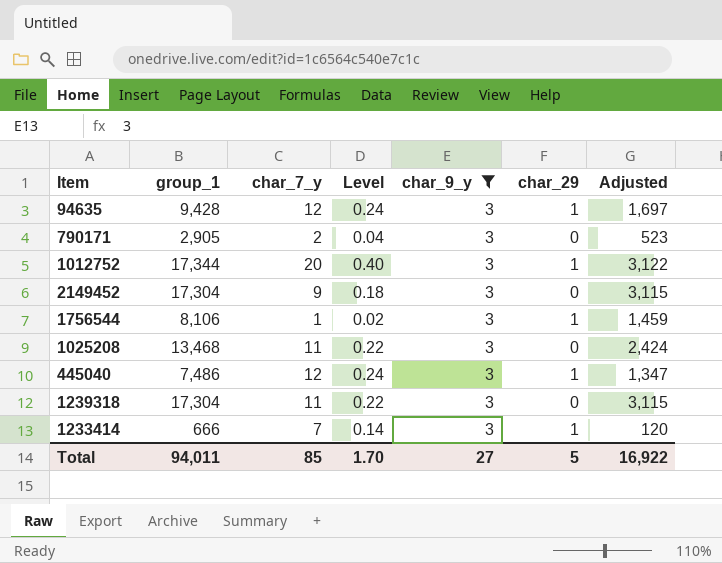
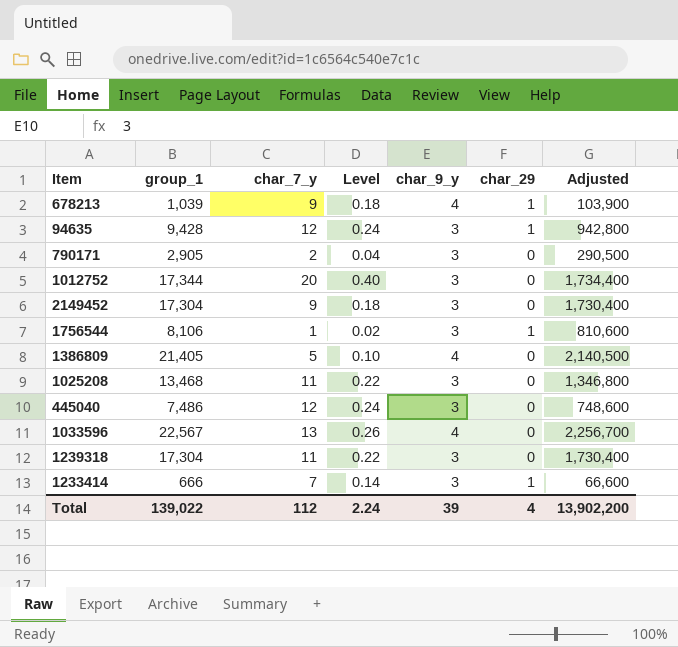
filter: char_9_y = 3 -> none
column Adjusted | formula: [group_1] * 0.18 -> [group_1] * 100
1012752 | char_29: 1 -> 0
445040 | char_29: 1 -> 0
Total | group_1: 94,011 -> 139,022
Total | char_7_y: 85 -> 112
Total | Level: 1.70 -> 2.24
Total | char_9_y: 27 -> 39
Total | char_29: 5 -> 4
Total | Adjusted: 16,922 -> 13,902,200

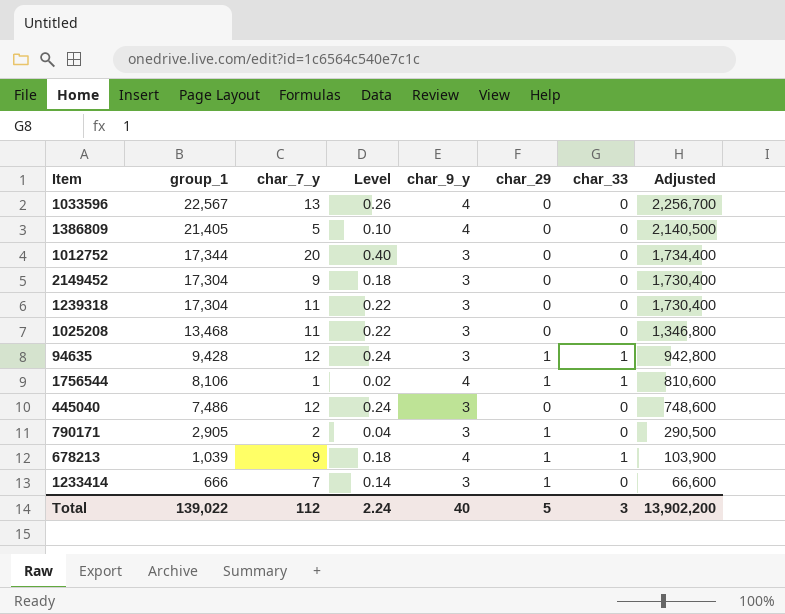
row order: none -> group_1 descending
column char_33 | position: none -> 7
1756544 | char_9_y: 3 -> 4
790171 | char_29: 0 -> 1
Total | char_9_y: 39 -> 40
Total | char_29: 4 -> 5

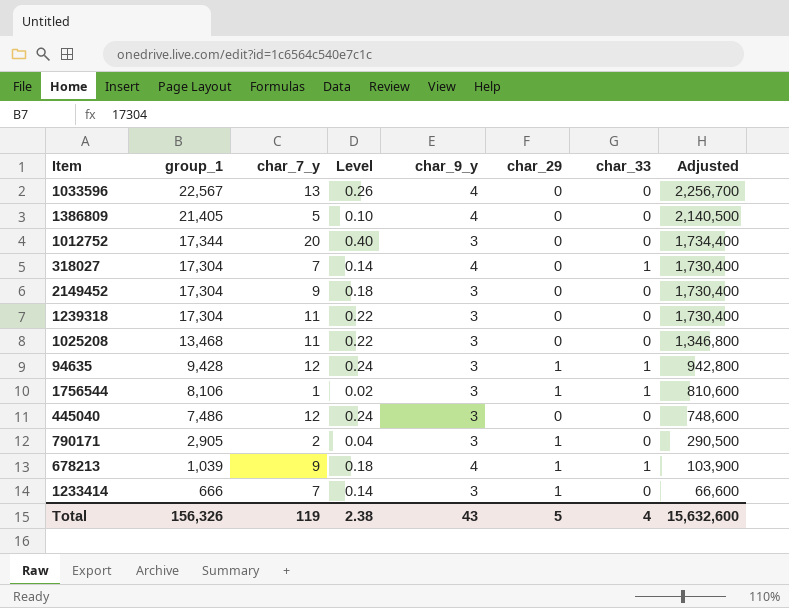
row 318027: none -> 17,304 | 7 | 0.14 | 4 | 0 | 1 | 1,730,400
1756544 | char_9_y: 4 -> 3
Total | group_1: 139,022 -> 156,326
Total | char_7_y: 112 -> 119
Total | Level: 2.24 -> 2.38
Total | char_9_y: 40 -> 43
Total | char_33: 3 -> 4
Total | Adjusted: 13,902,200 -> 15,632,600

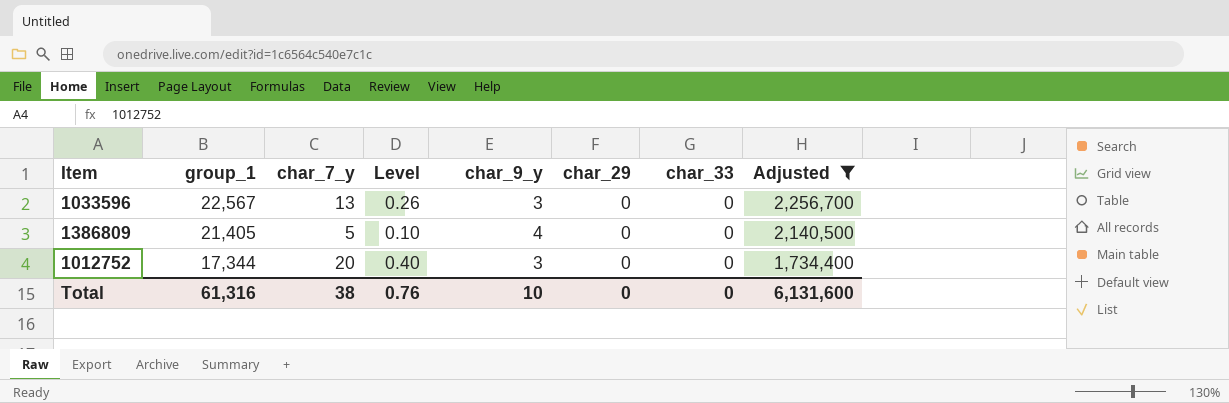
filter: none -> Adjusted >= 1,734,400
1033596 | char_9_y: 4 -> 3
Total | group_1: 156,326 -> 61,316
Total | char_7_y: 119 -> 38
Total | Level: 2.38 -> 0.76
Total | char_9_y: 43 -> 10
Total | char_29: 5 -> 0
Total | char_33: 4 -> 0
Total | Adjusted: 15,632,600 -> 6,131,600

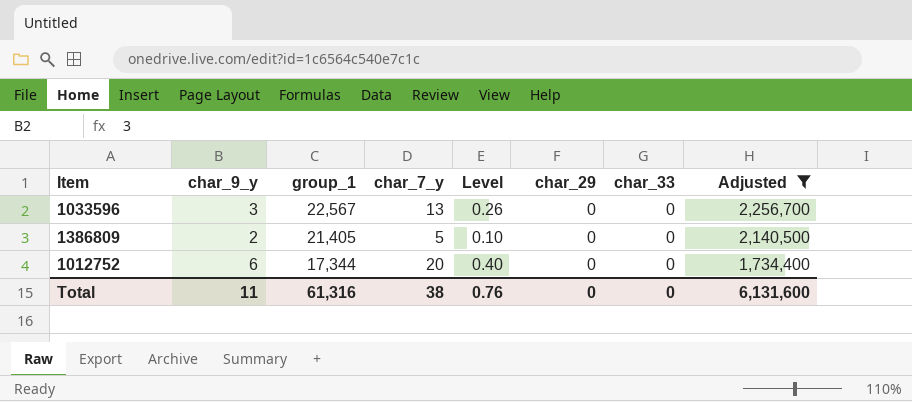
column char_9_y | position: 5 -> 2
1386809 | char_9_y: 4 -> 2
1012752 | char_9_y: 3 -> 6
Total | char_9_y: 10 -> 11

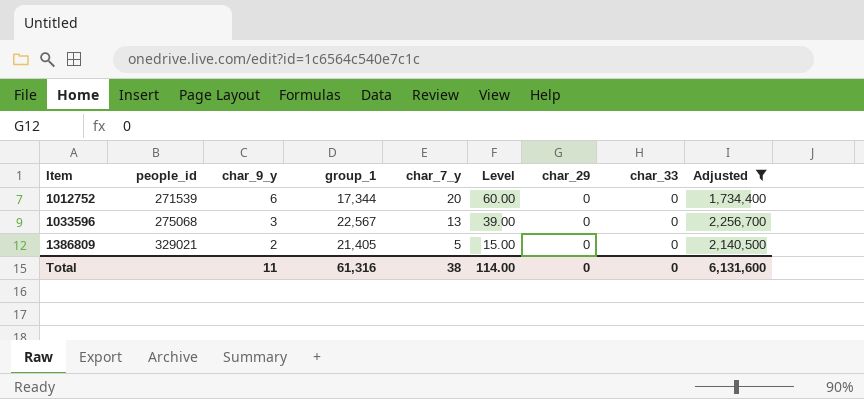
row order: group_1 descending -> Item ascending
column people_id | position: none -> 2
column Level | formula: [char_7_y] * 0.02 -> [char_7_y] * 3
Total | Level: 0.76 -> 114.00

